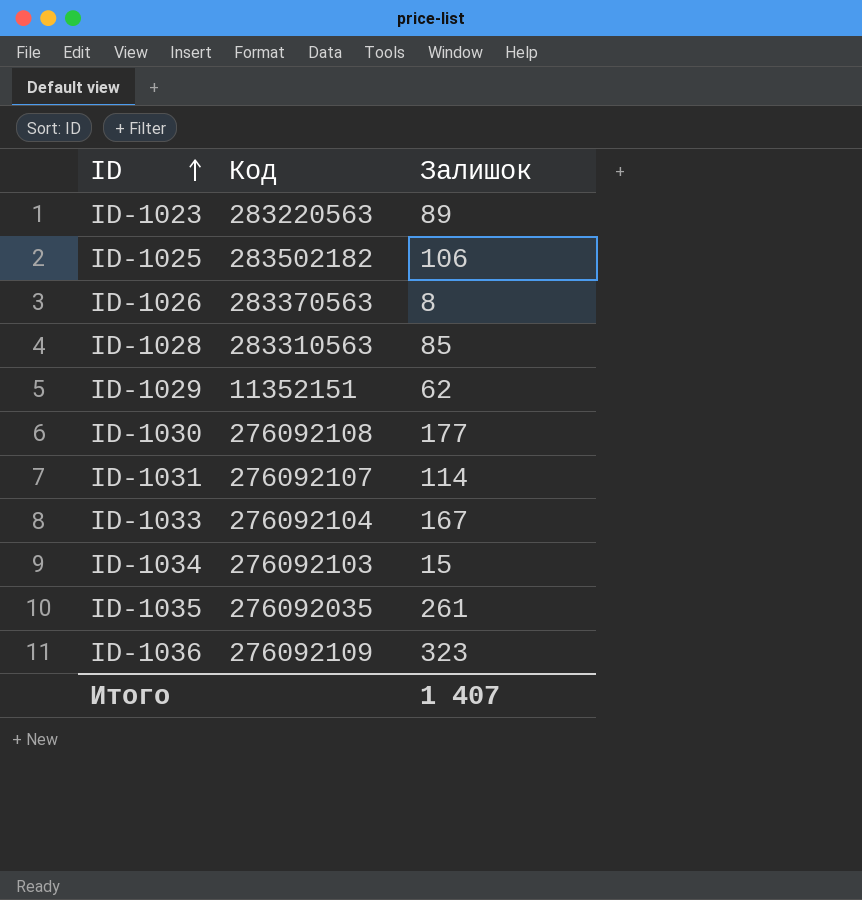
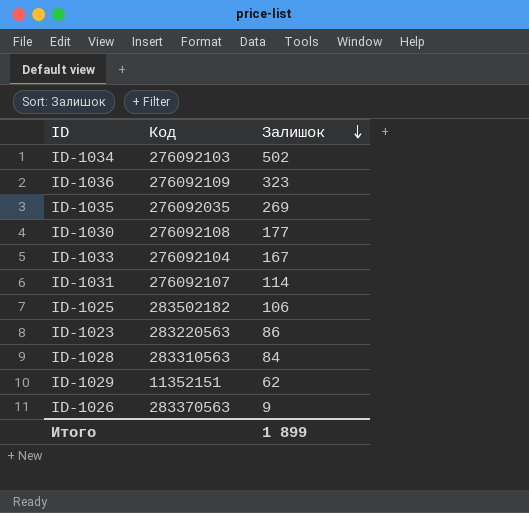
row order: ID ascending -> Залишок descending
ID-1034 | Залишок: 15 -> 502
ID-1035 | Залишок: 261 -> 269
ID-1023 | Залишок: 89 -> 86
ID-1028 | Залишок: 85 -> 84
ID-1026 | Залишок: 8 -> 9
Итого | Залишок: 1 407 -> 1 899

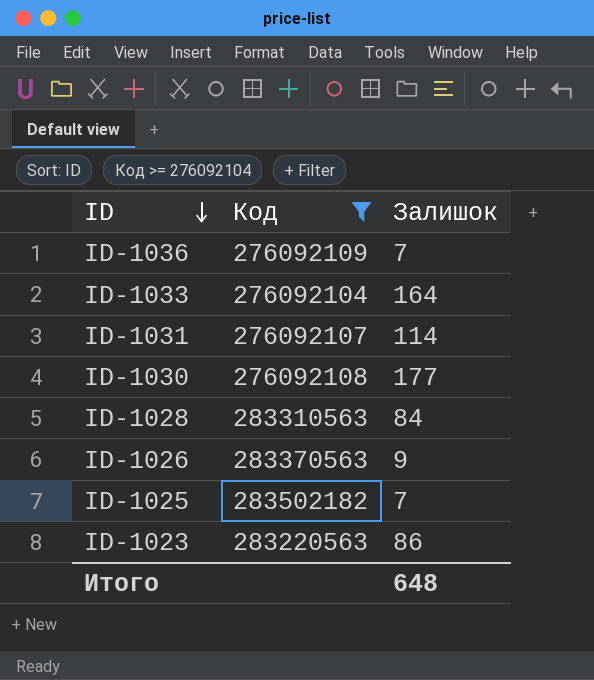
filter: none -> Код >= 276092104
row order: Залишок descending -> ID descending
ID-1036 | Залишок: 323 -> 7
ID-1033 | Залишок: 167 -> 164
ID-1025 | Залишок: 106 -> 7
Итого | Залишок: 1 899 -> 648

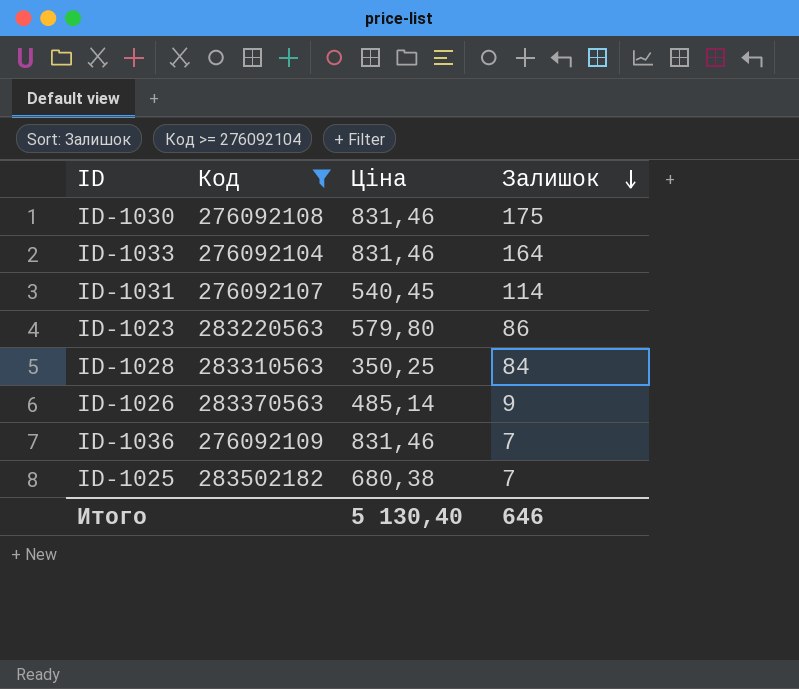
row order: ID descending -> Залишок descending
column Ціна | position: none -> 3
ID-1030 | Залишок: 177 -> 175
Итого | Залишок: 648 -> 646

